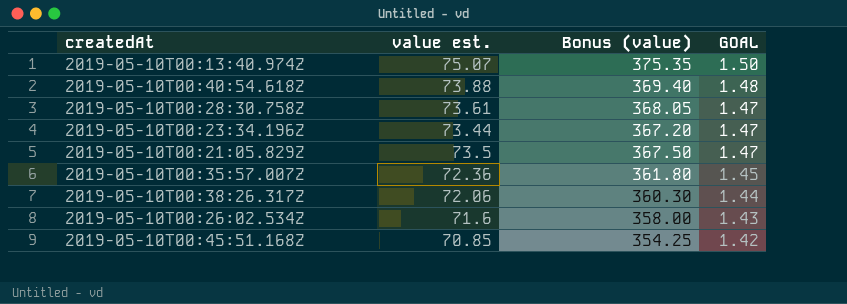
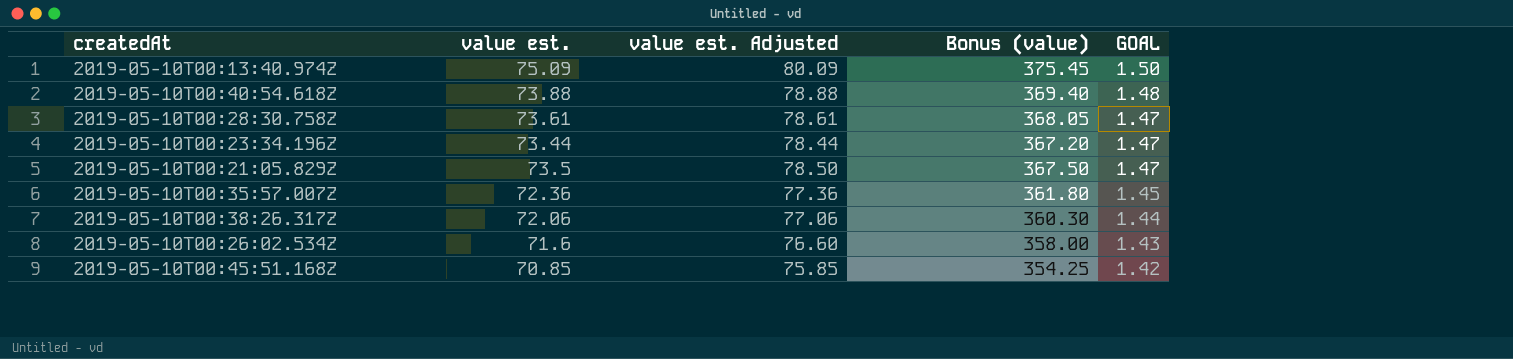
column value est. Adjusted | formula: none -> [value est.] + 5
2019-05-10T00:13:40.974Z | value est.: 75.07 -> 75.09
2019-05-10T00:13:40.974Z | Bonus (value): 375.35 -> 375.45

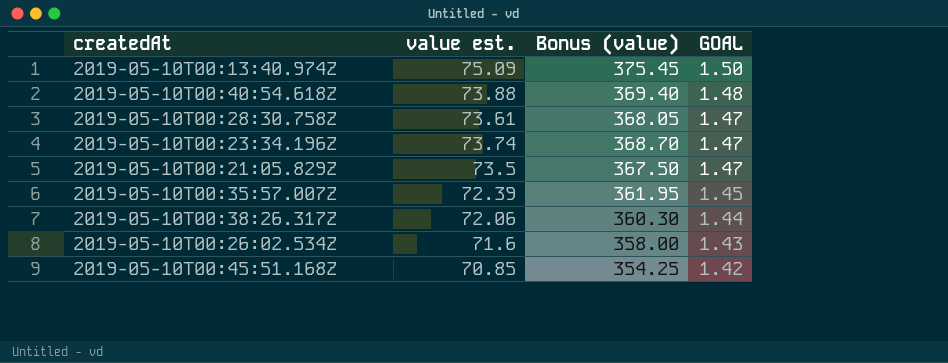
column value est. Adjusted | formula: [value est.] + 5 -> none
2019-05-10T00:23:34.196Z | value est.: 73.44 -> 73.74
2019-05-10T00:23:34.196Z | Bonus (value): 367.20 -> 368.70
2019-05-10T00:35:57.007Z | value est.: 72.36 -> 72.39
2019-05-10T00:35:57.007Z | Bonus (value): 361.80 -> 361.95

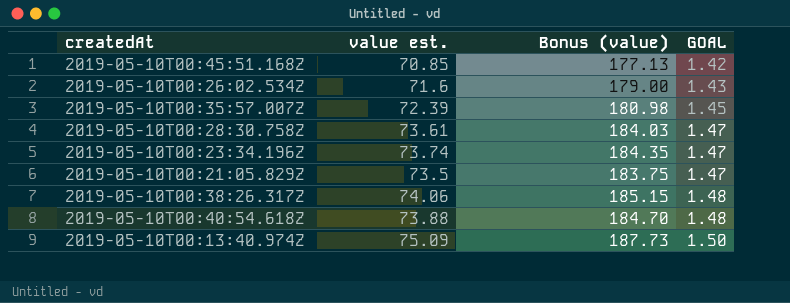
row order: GOAL descending -> GOAL ascending
column Bonus (value) | formula: [value est.] * 5 -> [value est.] * 2.5
2019-05-10T00:38:26.317Z | value est.: 72.06 -> 74.06
2019-05-10T00:38:26.317Z | GOAL: 1.44 -> 1.48

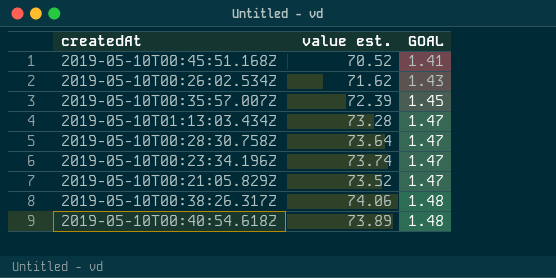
column Bonus (value) | formula: [value est.] * 2.5 -> none
row 2019-05-10T00:13:40.974Z: 75.09 | 187.73 | 1.50 -> none
2019-05-10T00:45:51.168Z | value est.: 70.85 -> 70.52
2019-05-10T00:45:51.168Z | GOAL: 1.42 -> 1.41
2019-05-10T00:26:02.534Z | value est.: 71.6 -> 71.62
row 2019-05-10T01:13:03.434Z: none -> 73.28 | 1.47
2019-05-10T00:28:30.758Z | value est.: 73.61 -> 73.64
2019-05-10T00:21:05.829Z | value est.: 73.5 -> 73.52
2019-05-10T00:40:54.618Z | value est.: 73.88 -> 73.89

